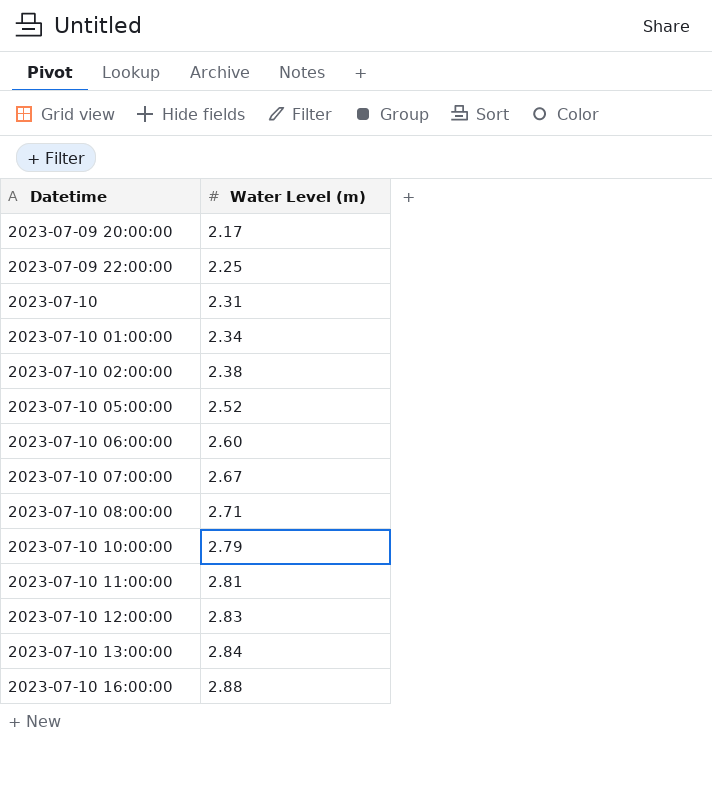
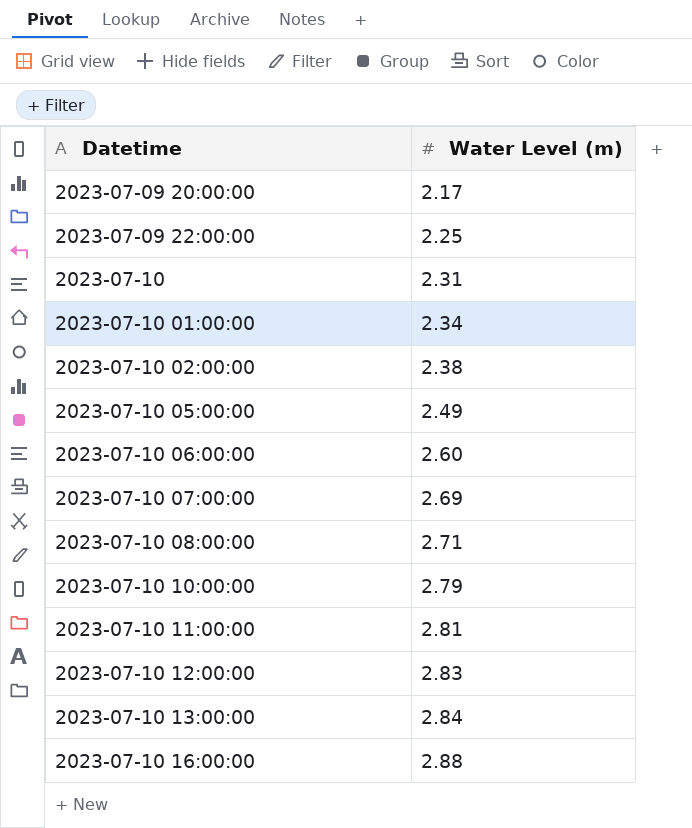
2023-07-10 05:00:00 | Water Level (m): 2.52 -> 2.49
2023-07-10 07:00:00 | Water Level (m): 2.67 -> 2.69

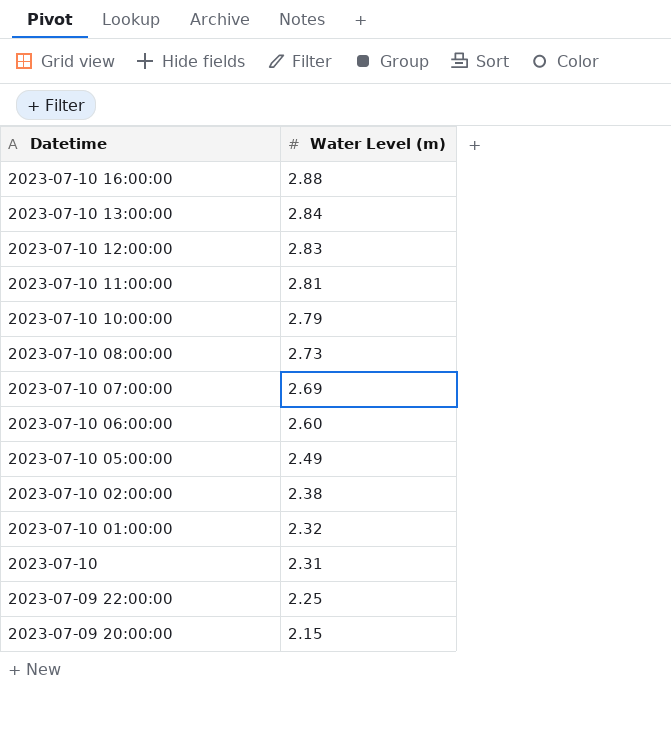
row order: Datetime ascending -> Datetime descending
2023-07-10 08:00:00 | Water Level (m): 2.71 -> 2.73
2023-07-10 01:00:00 | Water Level (m): 2.34 -> 2.32
2023-07-09 20:00:00 | Water Level (m): 2.17 -> 2.15

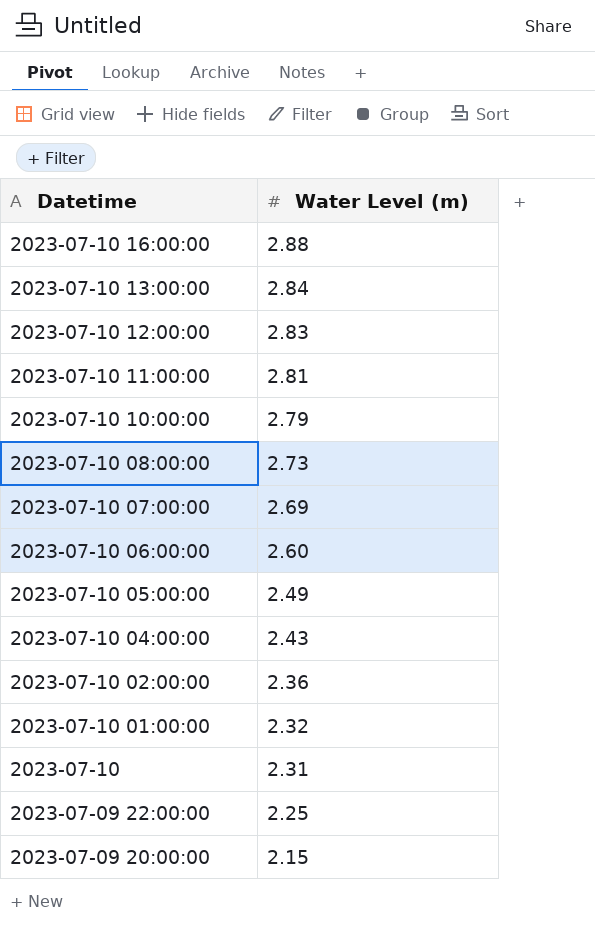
row 2023-07-10 04:00:00: none -> 2.43
2023-07-10 02:00:00 | Water Level (m): 2.38 -> 2.36

